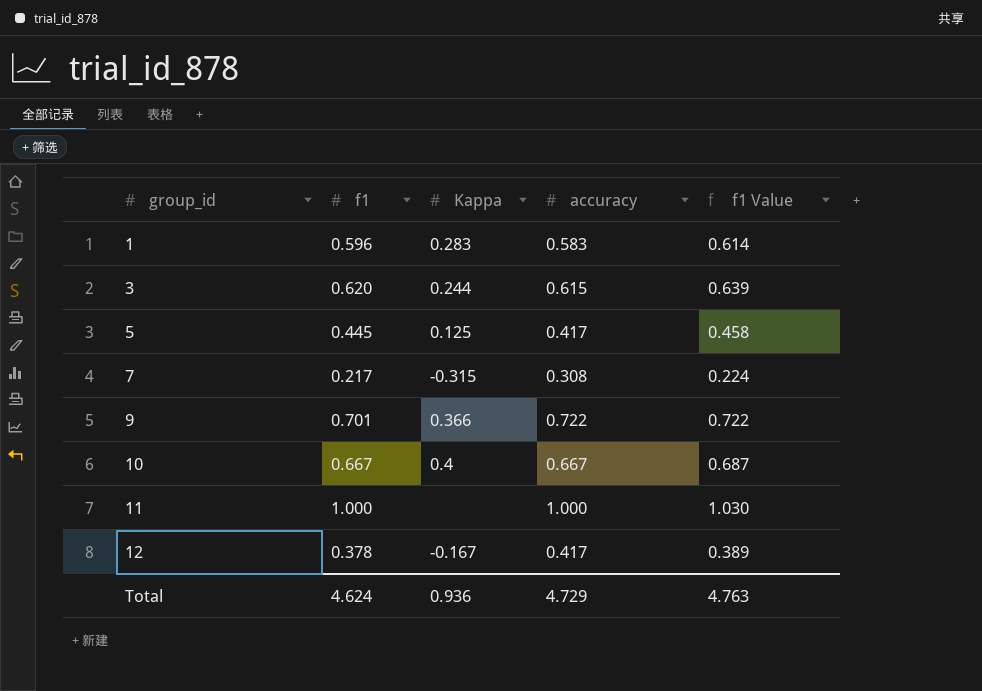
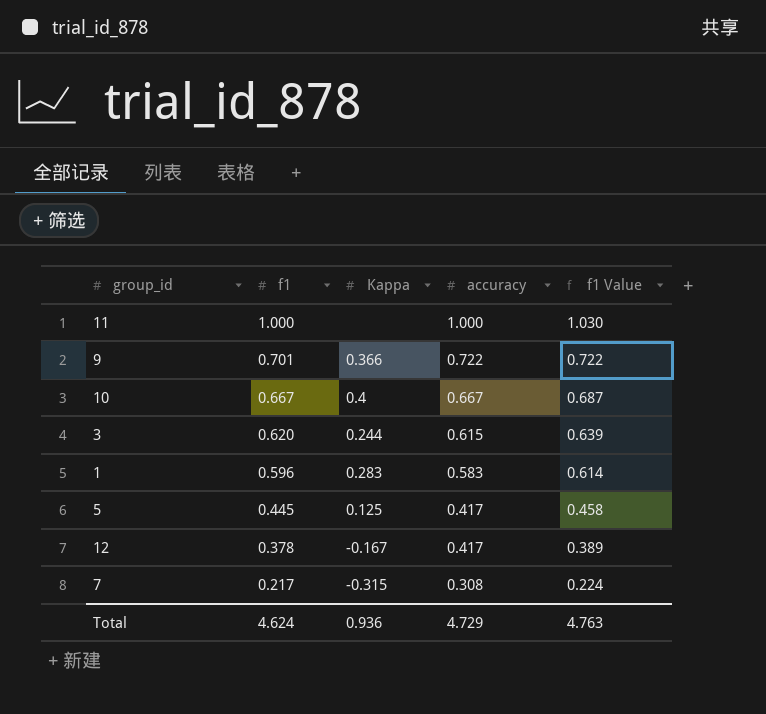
row order: group_id ascending -> f1 descending

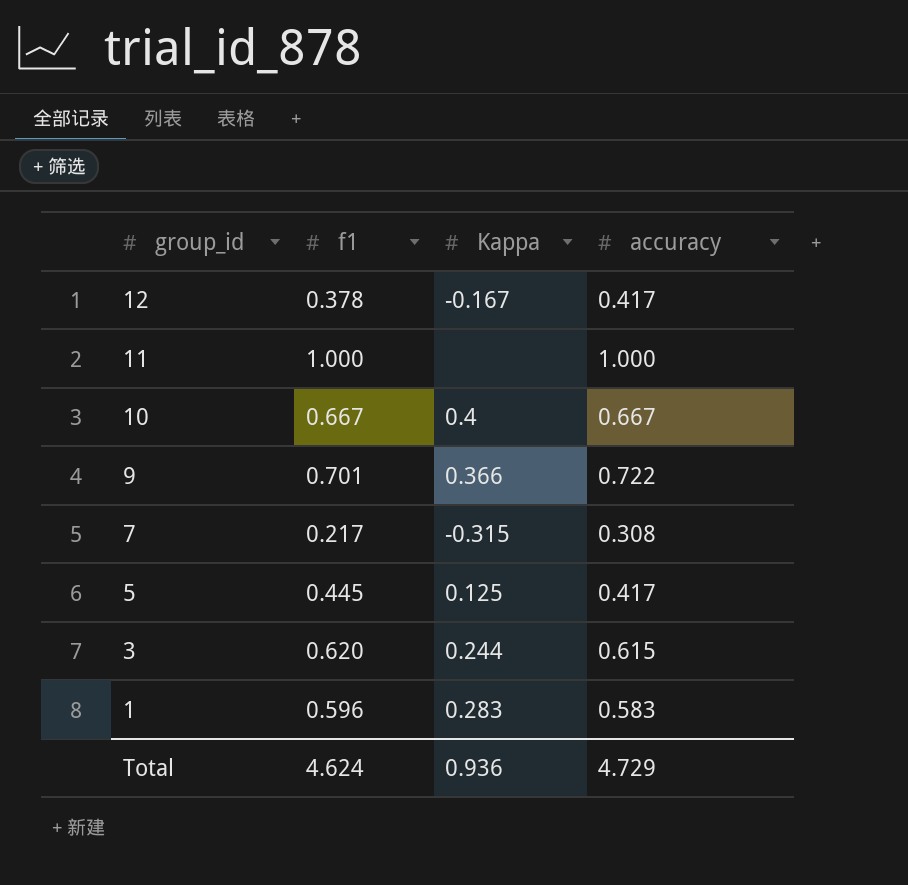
row order: f1 descending -> group_id descending
column f1 Value | formula: [f1] * 1.03 -> none

